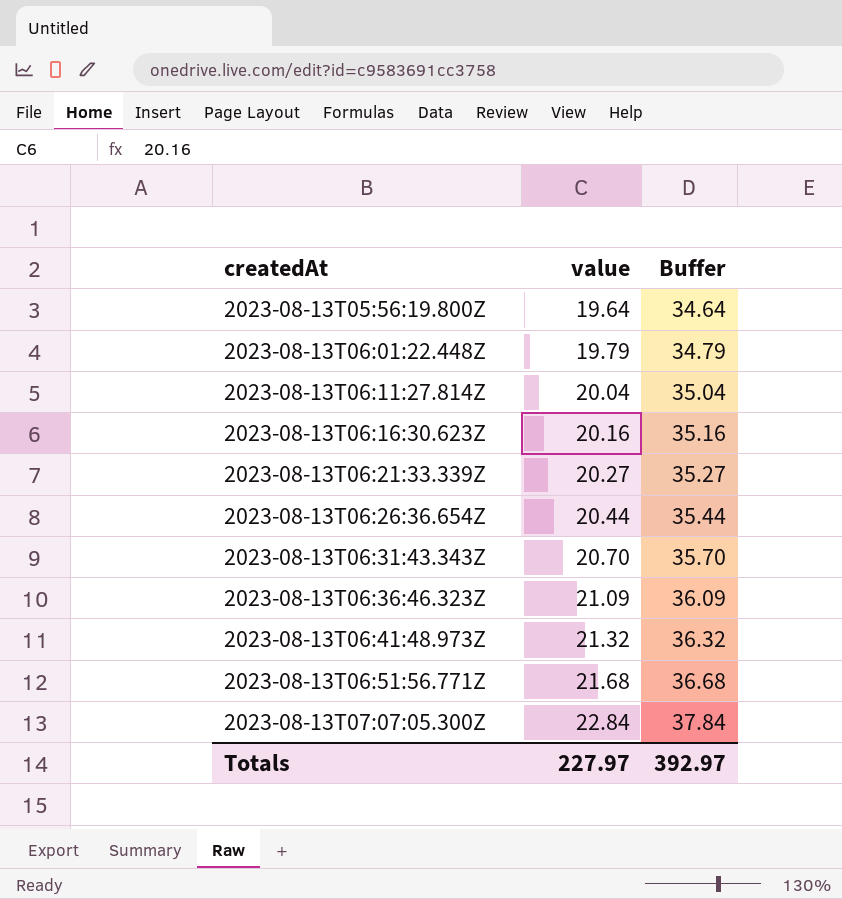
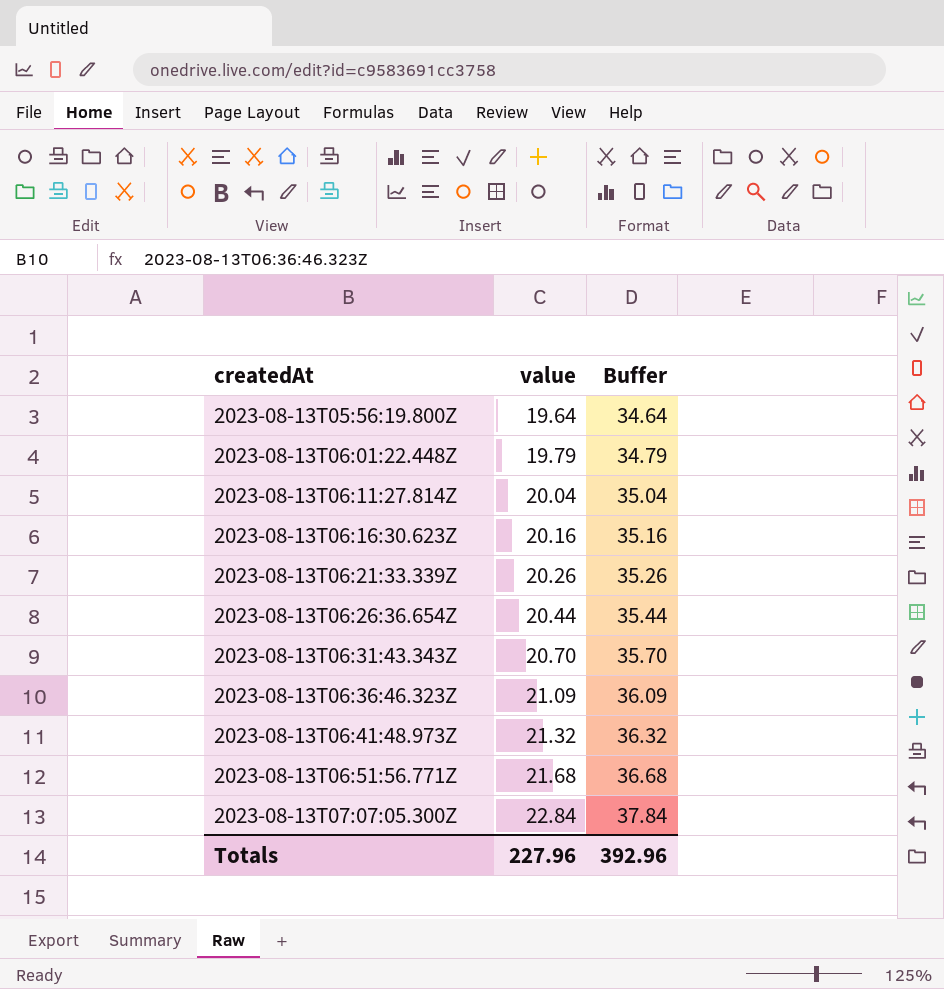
2023-08-13T06:21:33.339Z | value: 20.27 -> 20.26
2023-08-13T06:21:33.339Z | Buffer: 35.27 -> 35.26
Totals | value: 227.97 -> 227.96
Totals | Buffer: 392.97 -> 392.96

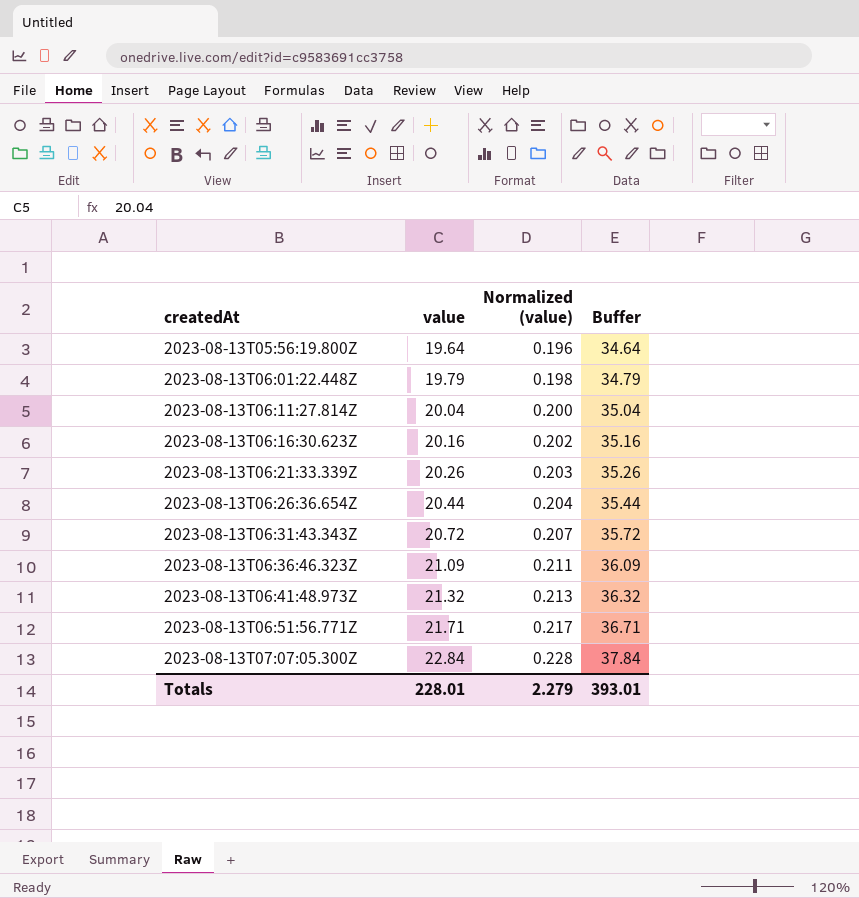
column Normalized (value) | formula: none -> [value] * 0.01
2023-08-13T06:31:43.343Z | value: 20.70 -> 20.72
2023-08-13T06:31:43.343Z | Buffer: 35.70 -> 35.72
2023-08-13T06:51:56.771Z | value: 21.68 -> 21.71
2023-08-13T06:51:56.771Z | Buffer: 36.68 -> 36.71
Totals | value: 227.96 -> 228.01
Totals | Buffer: 392.96 -> 393.01

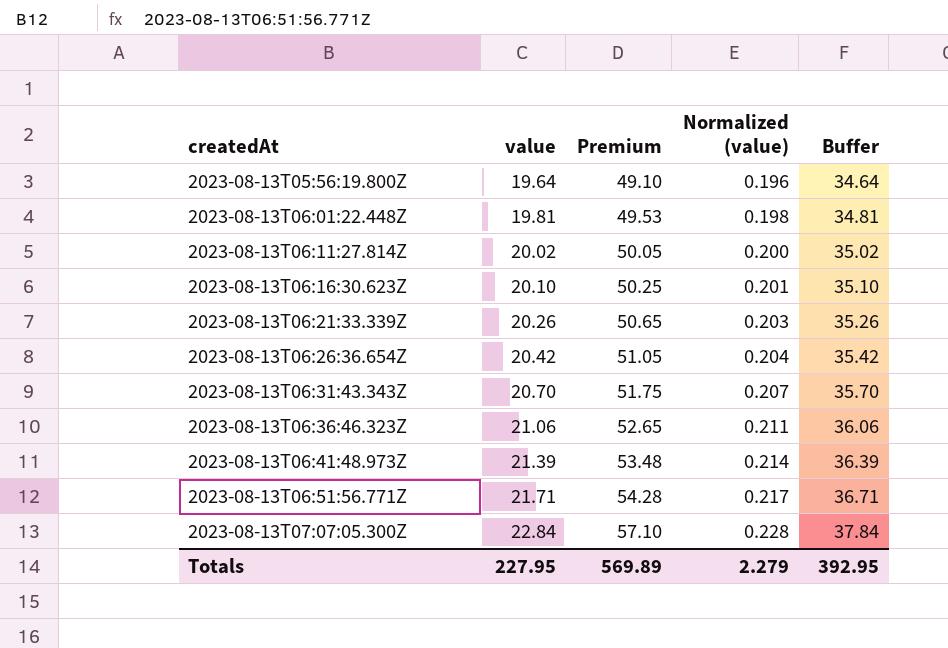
column Premium | formula: none -> [value] * 2.5
2023-08-13T06:01:22.448Z | value: 19.79 -> 19.81
2023-08-13T06:01:22.448Z | Buffer: 34.79 -> 34.81
2023-08-13T06:11:27.814Z | value: 20.04 -> 20.02
2023-08-13T06:11:27.814Z | Buffer: 35.04 -> 35.02
2023-08-13T06:16:30.623Z | value: 20.16 -> 20.10
2023-08-13T06:16:30.623Z | Normalized (value): 0.202 -> 0.201
2023-08-13T06:16:30.623Z | Buffer: 35.16 -> 35.10
2023-08-13T06:26:36.654Z | value: 20.44 -> 20.42
2023-08-13T06:26:36.654Z | Buffer: 35.44 -> 35.42
2023-08-13T06:31:43.343Z | value: 20.72 -> 20.70
2023-08-13T06:31:43.343Z | Buffer: 35.72 -> 35.70
2023-08-13T06:36:46.323Z | value: 21.09 -> 21.06
2023-08-13T06:36:46.323Z | Buffer: 36.09 -> 36.06
2023-08-13T06:41:48.973Z | value: 21.32 -> 21.39
2023-08-13T06:41:48.973Z | Normalized (value): 0.213 -> 0.214
2023-08-13T06:41:48.973Z | Buffer: 36.32 -> 36.39
Totals | value: 228.01 -> 227.95
Totals | Buffer: 393.01 -> 392.95

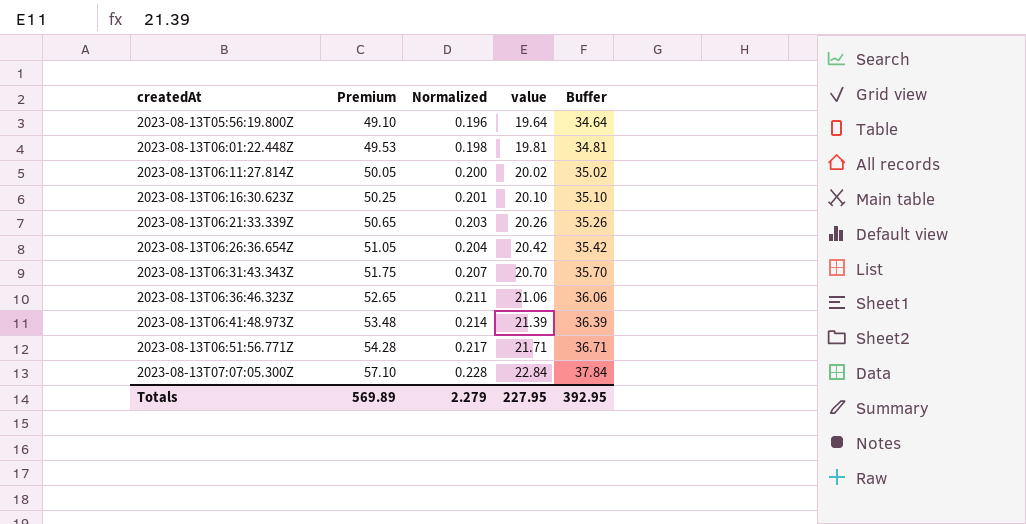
column name: Normalized (value) -> Normalized
column value | position: 2 -> 4

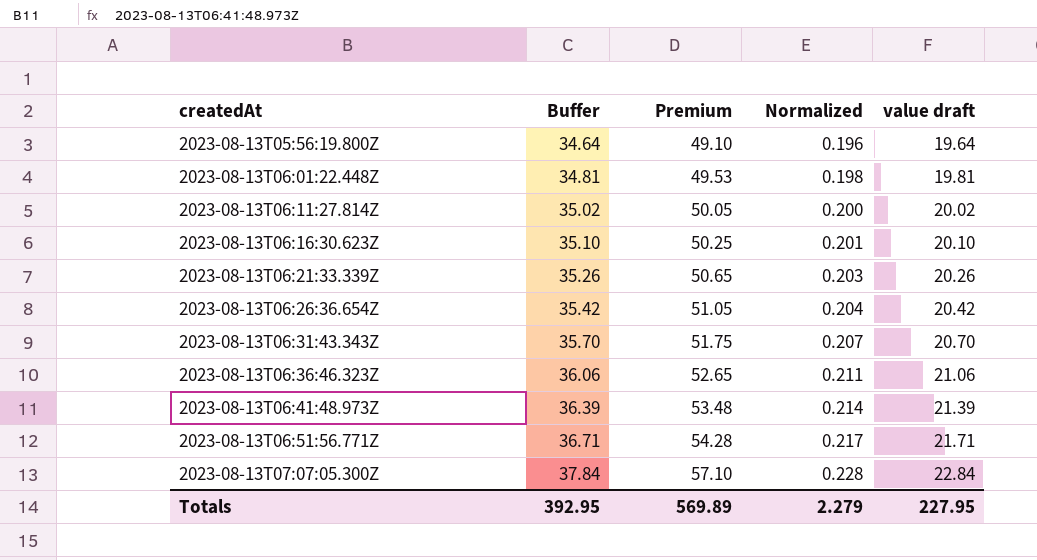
column Buffer | position: 5 -> 2
column name: value -> value draft

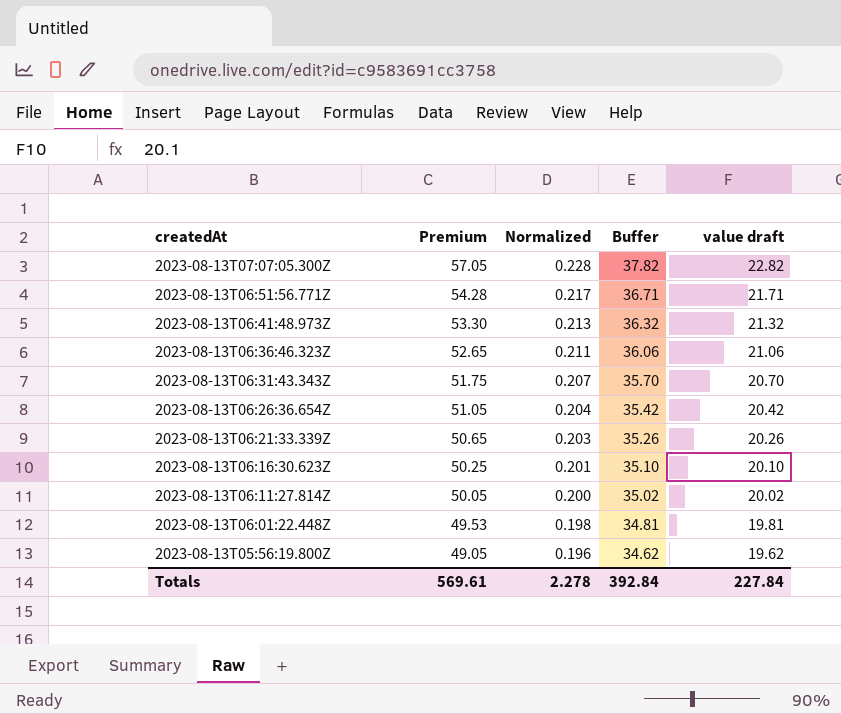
row order: createdAt ascending -> createdAt descending
column Buffer | position: 2 -> 4
2023-08-13T07:07:05.300Z | Premium: 57.10 -> 57.05
2023-08-13T07:07:05.300Z | Buffer: 37.84 -> 37.82
2023-08-13T07:07:05.300Z | value draft: 22.84 -> 22.82
2023-08-13T06:41:48.973Z | Premium: 53.48 -> 53.30
2023-08-13T06:41:48.973Z | Normalized: 0.214 -> 0.213
2023-08-13T06:41:48.973Z | Buffer: 36.39 -> 36.32
2023-08-13T06:41:48.973Z | value draft: 21.39 -> 21.32
2023-08-13T05:56:19.800Z | Premium: 49.10 -> 49.05
2023-08-13T05:56:19.800Z | Buffer: 34.64 -> 34.62
2023-08-13T05:56:19.800Z | value draft: 19.64 -> 19.62
Totals | Premium: 569.89 -> 569.61
Totals | Normalized: 2.279 -> 2.278
Totals | Buffer: 392.95 -> 392.84
Totals | value draft: 227.95 -> 227.84

